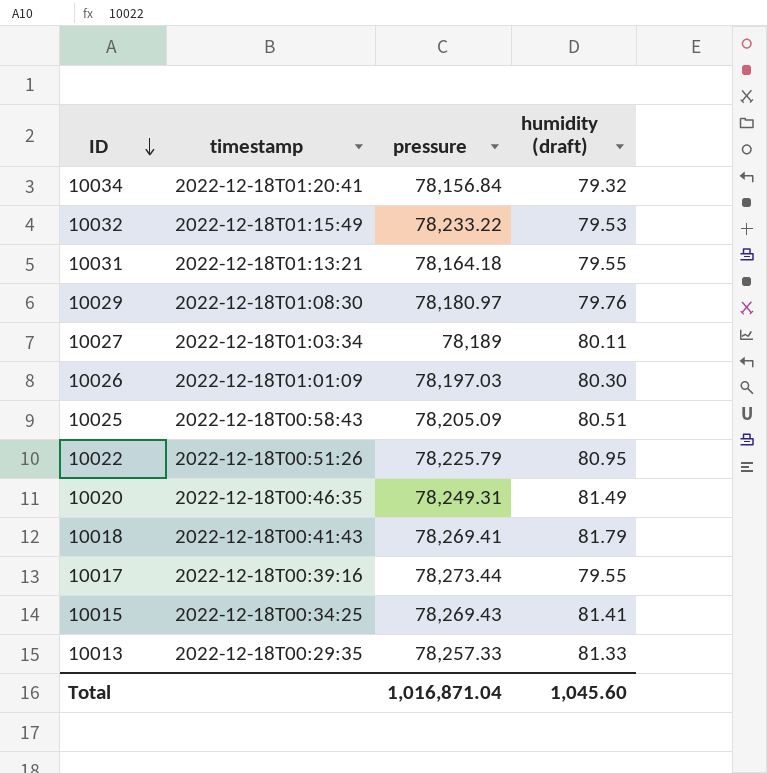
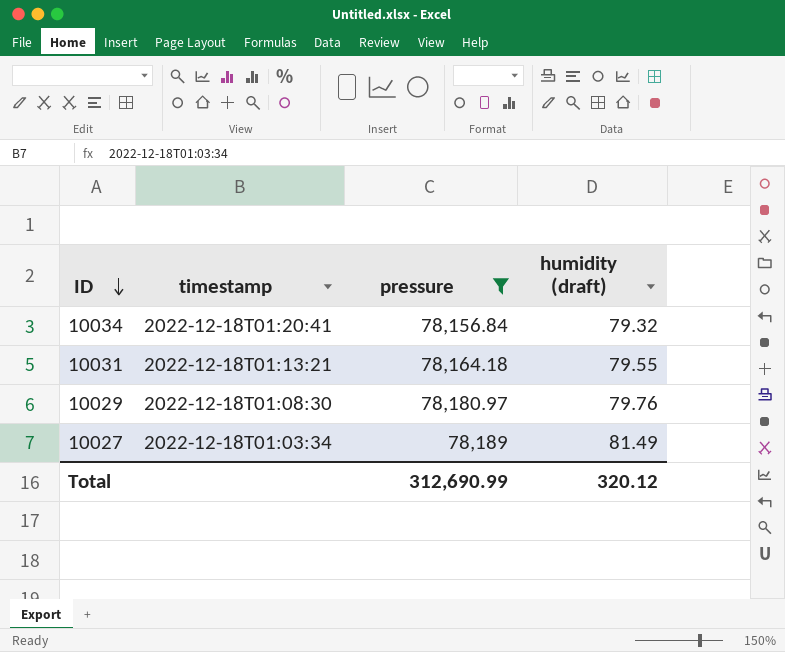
filter: none -> pressure <= 78,189
10027 | humidity (draft): 80.11 -> 81.49
Total | pressure: 1,016,871.04 -> 312,690.99
Total | humidity (draft): 1,045.60 -> 320.12

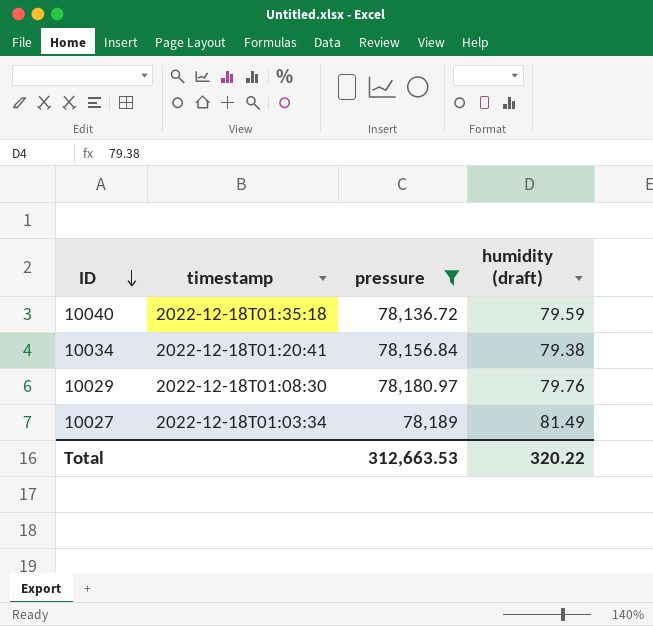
row 10031: 2022-12-18T01:13:21 | 78,164.18 | 79.55 -> none
row 10040: none -> 2022-12-18T01:35:18 | 78,136.72 | 79.59
10034 | humidity (draft): 79.32 -> 79.38
Total | pressure: 312,690.99 -> 312,663.53
Total | humidity (draft): 320.12 -> 320.22

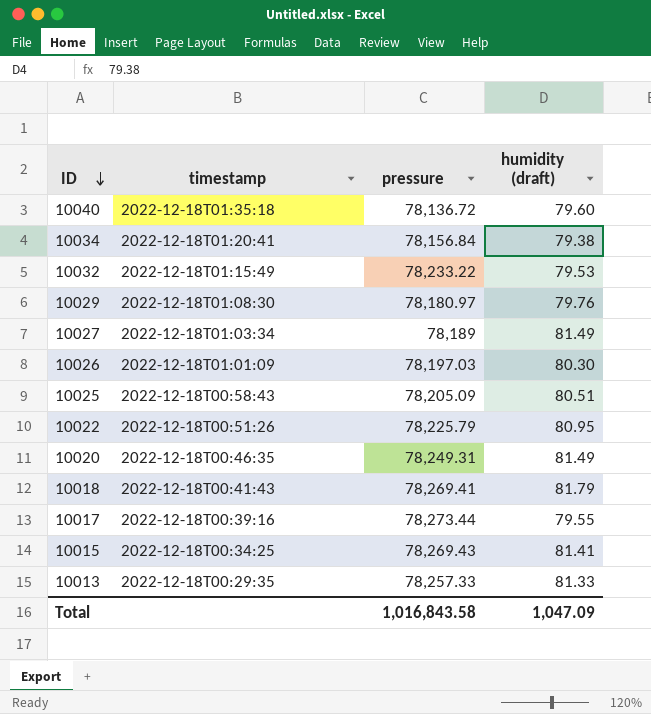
filter: pressure <= 78,189 -> none
10040 | humidity (draft): 79.59 -> 79.60
Total | pressure: 312,663.53 -> 1,016,843.58
Total | humidity (draft): 320.22 -> 1,047.09

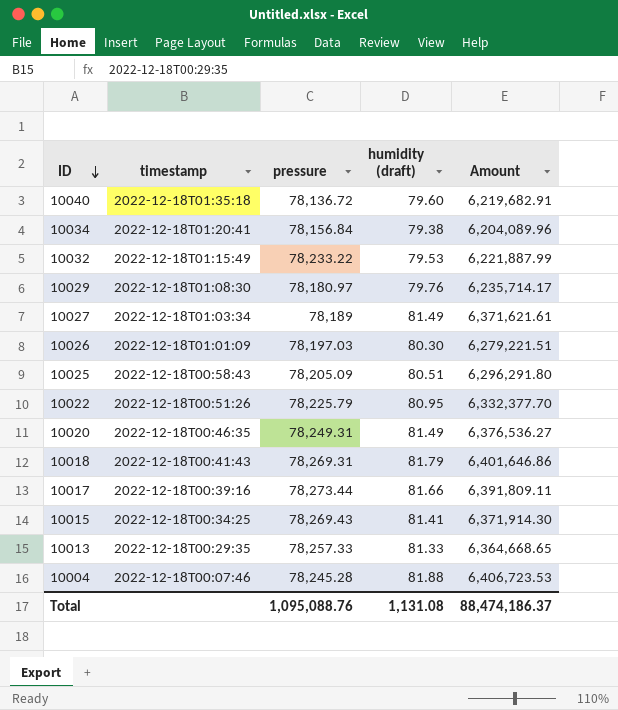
column Amount | formula: none -> [pressure] * [humidity (draft)]
10018 | pressure: 78,269.41 -> 78,269.31
10017 | humidity (draft): 79.55 -> 81.66
row 10004: none -> 2022-12-18T00:07:46 | 78,245.28 | 81.88 | 6,406,723.53
Total | pressure: 1,016,843.58 -> 1,095,088.76
Total | humidity (draft): 1,047.09 -> 1,131.08

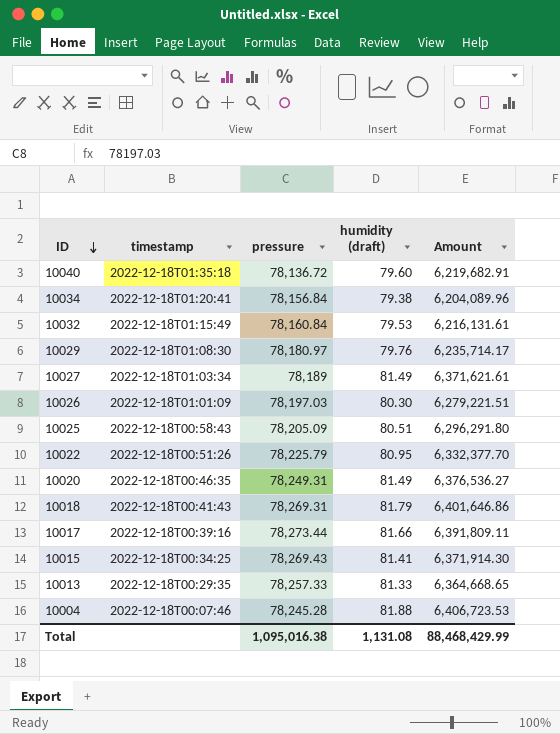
10032 | pressure: 78,233.22 -> 78,160.84
10032 | Amount: 6,221,887.99 -> 6,216,131.61
Total | pressure: 1,095,088.76 -> 1,095,016.38
Total | Amount: 88,474,186.37 -> 88,468,429.99

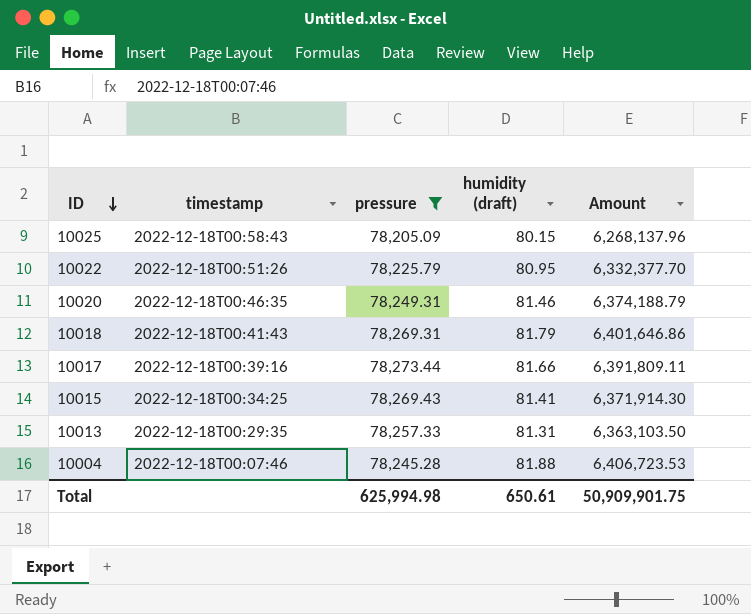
filter: none -> pressure >= 78,205.09
10025 | humidity (draft): 80.51 -> 80.15
10025 | Amount: 6,296,291.80 -> 6,268,137.96
10020 | humidity (draft): 81.49 -> 81.46
10020 | Amount: 6,376,536.27 -> 6,374,188.79
10013 | humidity (draft): 81.33 -> 81.31
10013 | Amount: 6,364,668.65 -> 6,363,103.50
Total | pressure: 1,095,016.38 -> 625,994.98
Total | humidity (draft): 1,131.08 -> 650.61
Total | Amount: 88,468,429.99 -> 50,909,901.75

